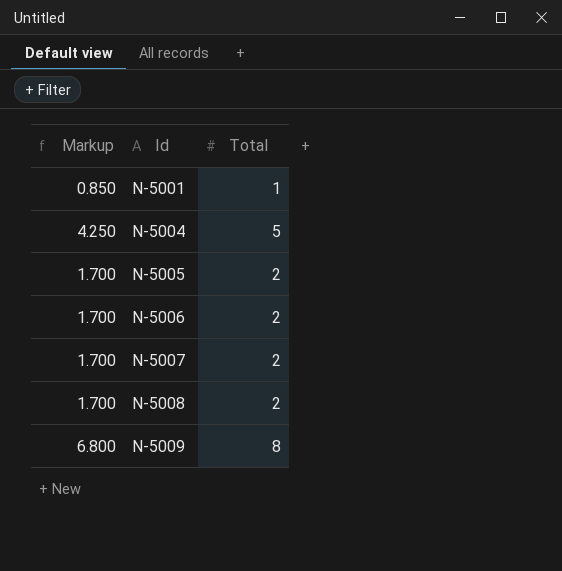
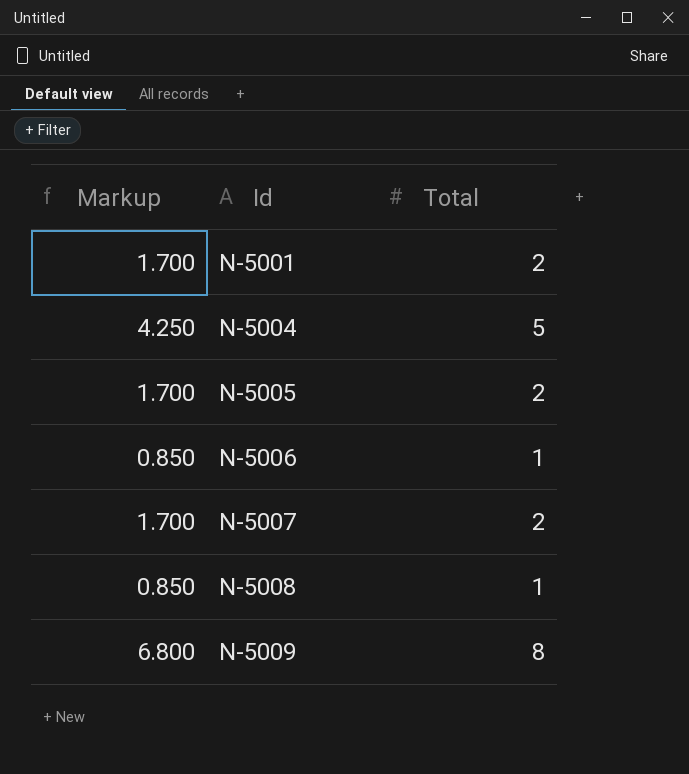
N-5001 | Markup: 0.850 -> 1.700
N-5001 | Total: 1 -> 2
N-5006 | Markup: 1.700 -> 0.850
N-5006 | Total: 2 -> 1
N-5008 | Markup: 1.700 -> 0.850
N-5008 | Total: 2 -> 1

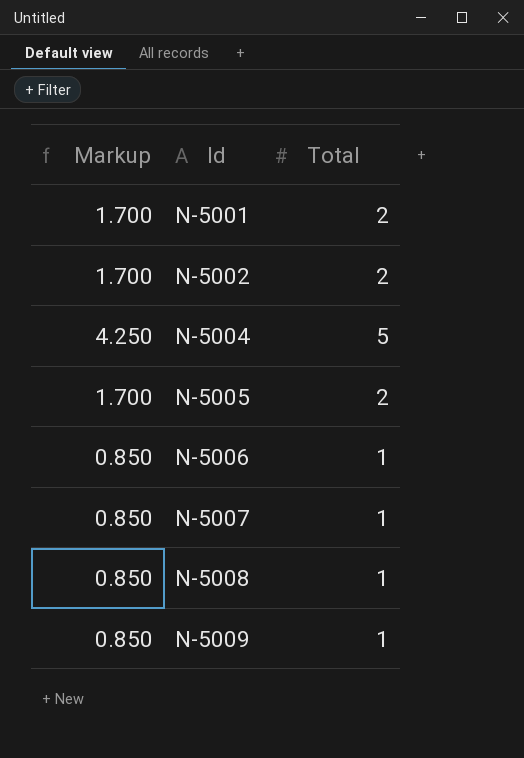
row N-5002: none -> 1.700 | 2
N-5007 | Markup: 1.700 -> 0.850
N-5007 | Total: 2 -> 1
N-5009 | Markup: 6.800 -> 0.850
N-5009 | Total: 8 -> 1

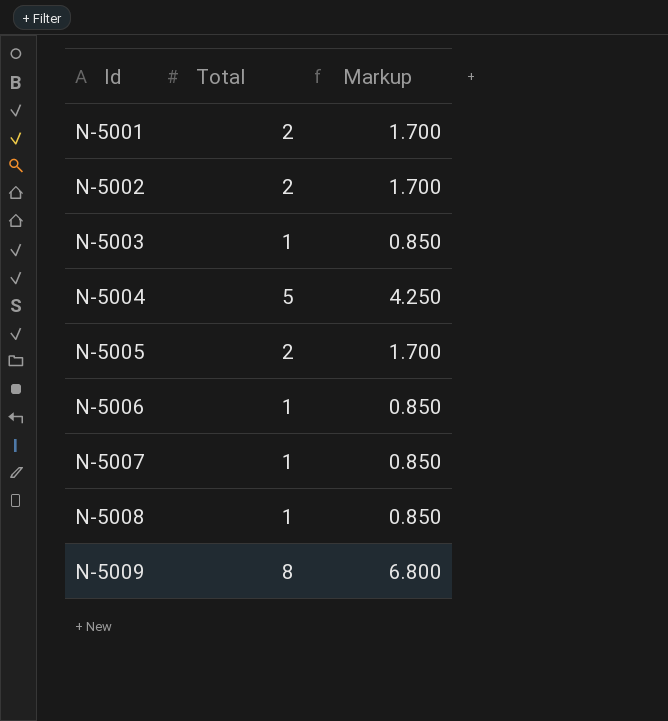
column Markup | position: 1 -> 3
row N-5003: none -> 1 | 0.850
N-5009 | Total: 1 -> 8
N-5009 | Markup: 0.850 -> 6.800

